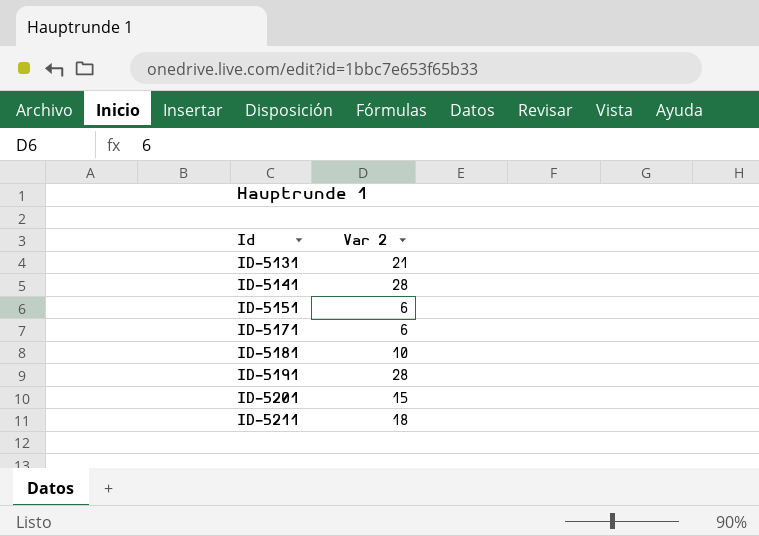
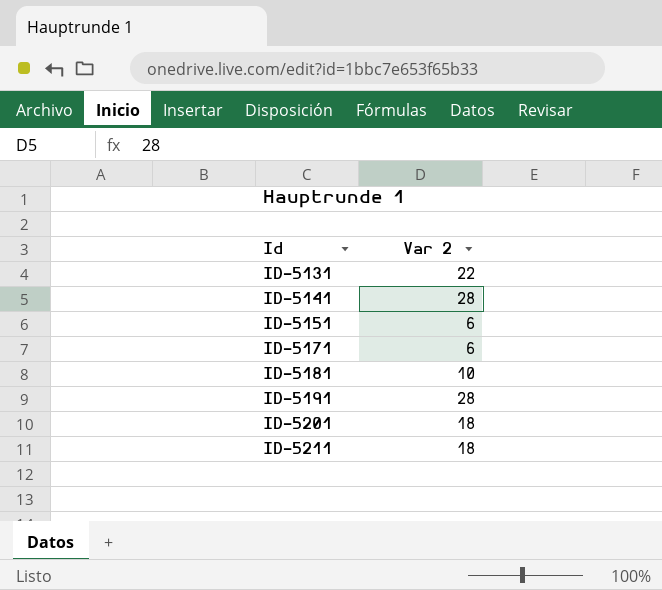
ID-5131 | Var 2: 21 -> 22
ID-5201 | Var 2: 15 -> 18

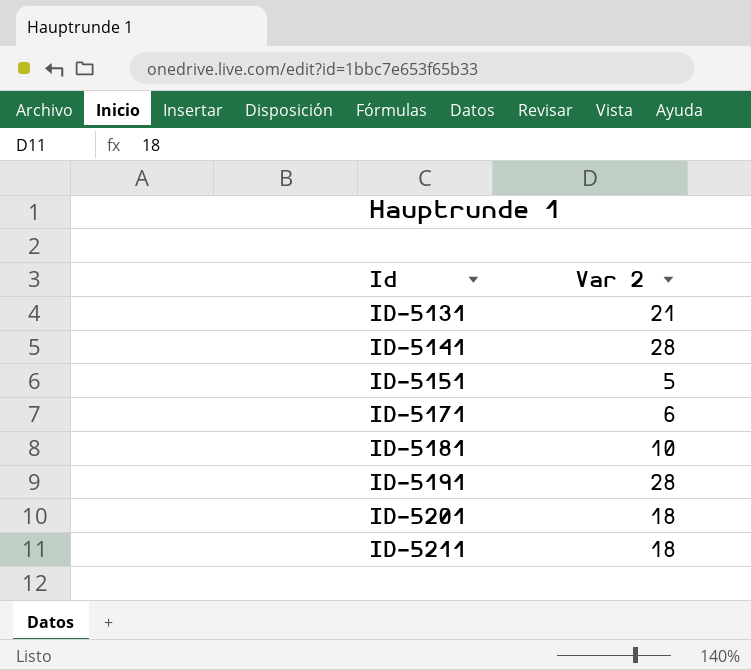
ID-5131 | Var 2: 22 -> 21
ID-5151 | Var 2: 6 -> 5

